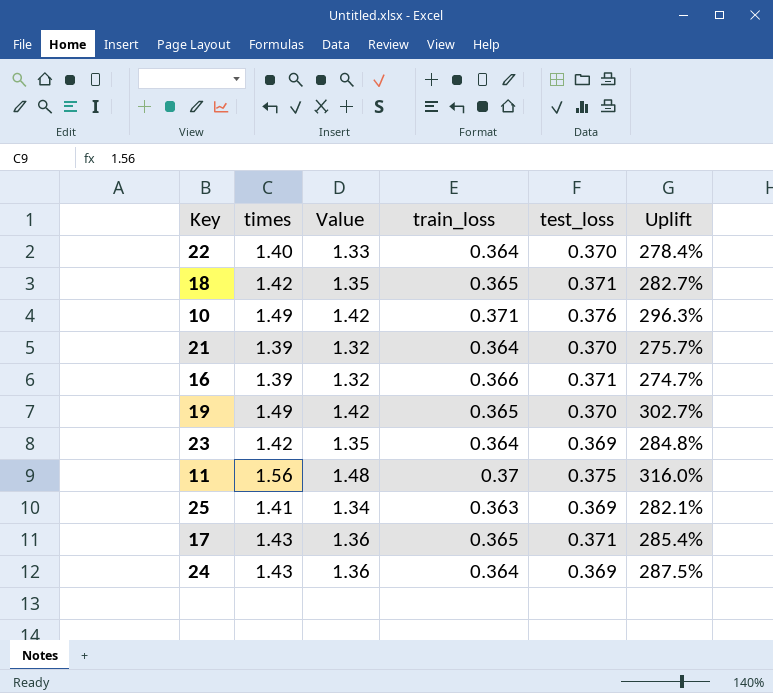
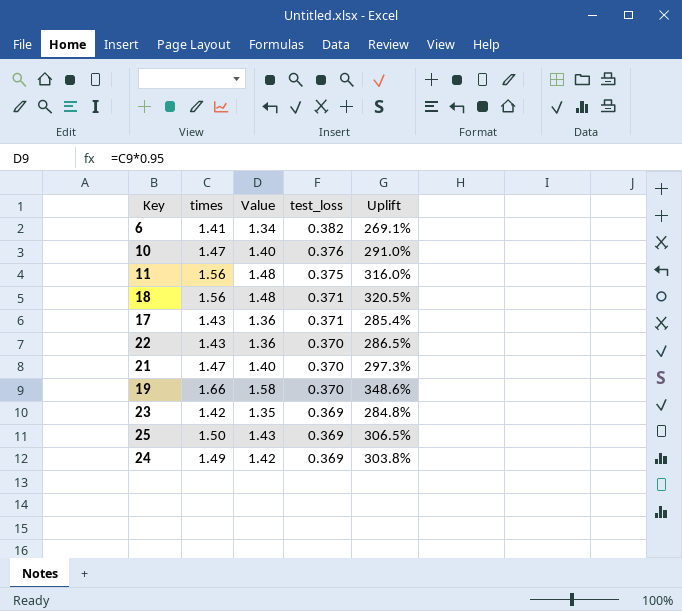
row order: none -> test_loss descending
column train_loss | position: 4 -> none
row 16: 1.39 | 1.32 | 0.366 | 0.371 | 274.7% -> none
row 6: none -> 1.41 | 1.34 | 0.382 | 269.1%
10 | times: 1.49 -> 1.47
10 | Value: 1.42 -> 1.40
10 | Uplift: 296.3% -> 291.0%
18 | times: 1.42 -> 1.56
18 | Value: 1.35 -> 1.48
18 | Uplift: 282.7% -> 320.5%
22 | times: 1.40 -> 1.43
22 | Value: 1.33 -> 1.36
22 | Uplift: 278.4% -> 286.5%
21 | times: 1.39 -> 1.47
21 | Value: 1.32 -> 1.40
21 | Uplift: 275.7% -> 297.3%
19 | times: 1.49 -> 1.66
19 | Value: 1.42 -> 1.58
19 | Uplift: 302.7% -> 348.6%
25 | times: 1.41 -> 1.50
25 | Value: 1.34 -> 1.43
25 | Uplift: 282.1% -> 306.5%
24 | times: 1.43 -> 1.49
24 | Value: 1.36 -> 1.42
24 | Uplift: 287.5% -> 303.8%

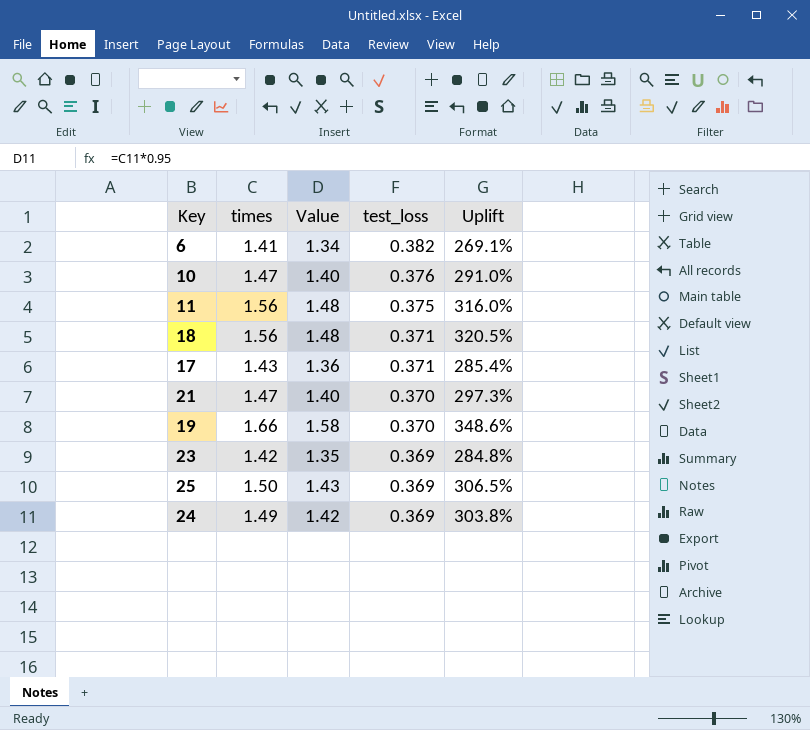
row 22: 1.43 | 1.36 | 0.370 | 286.5% -> none

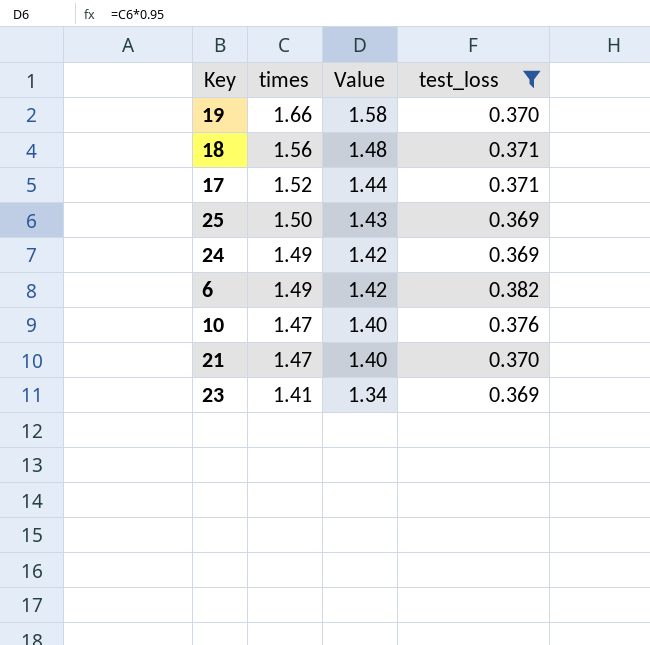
filter: none -> test_loss != 0.375
row order: test_loss descending -> times descending
column Uplift | formula: ([times] - [test_loss]) / [test_loss] -> none
17 | times: 1.43 -> 1.52
17 | Value: 1.36 -> 1.44
6 | times: 1.41 -> 1.49
6 | Value: 1.34 -> 1.42
23 | times: 1.42 -> 1.41
23 | Value: 1.35 -> 1.34

